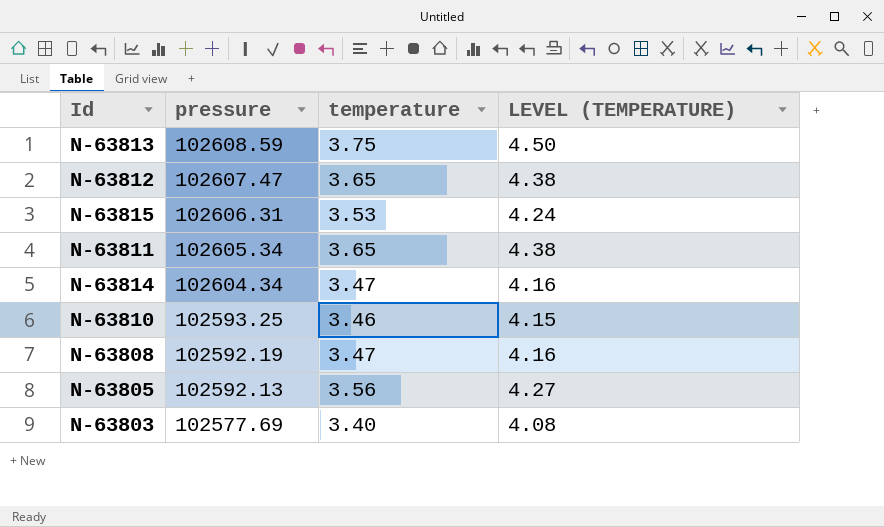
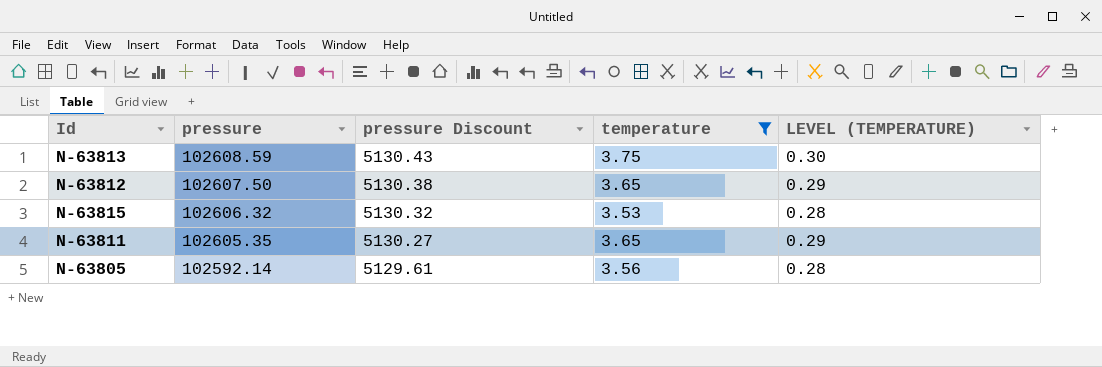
filter: none -> temperature >= 3.53
column pressure Discount | formula: none -> [pressure] * 0.05
column LEVEL (TEMPERATURE) | formula: [temperature] * 1.2 -> [temperature] * 0.08
N-63812 | pressure: 102607.47 -> 102607.50
N-63815 | pressure: 102606.31 -> 102606.32
N-63811 | pressure: 102605.34 -> 102605.35
N-63805 | pressure: 102592.13 -> 102592.14

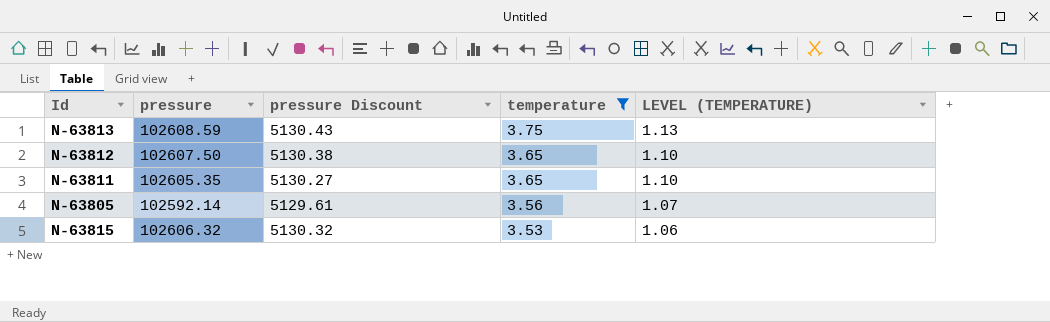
row order: pressure descending -> temperature descending
column LEVEL (TEMPERATURE) | formula: [temperature] * 0.08 -> [temperature] * 0.3

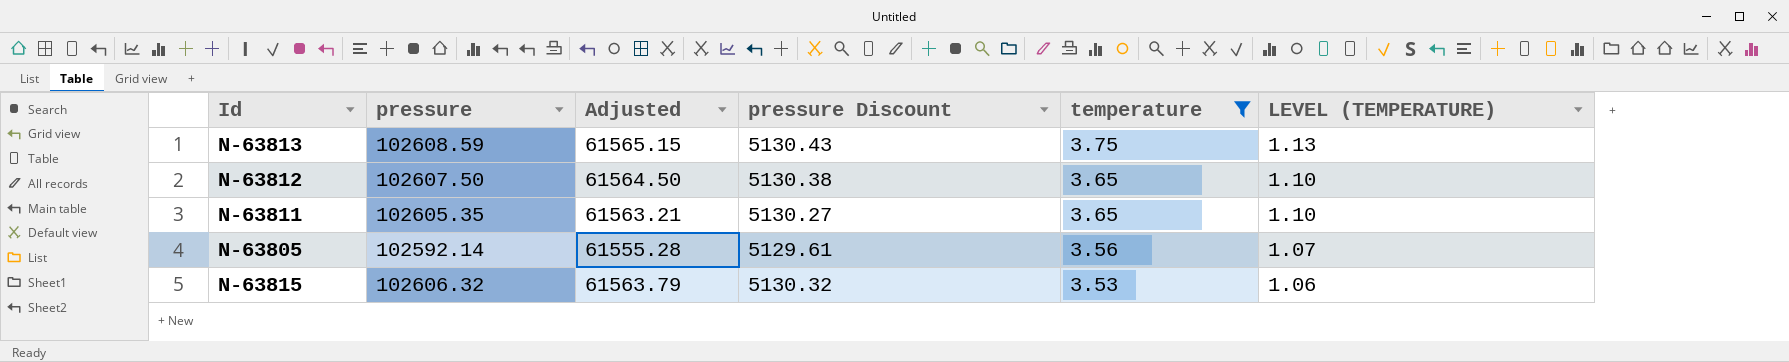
column Adjusted | formula: none -> [pressure] * 0.6

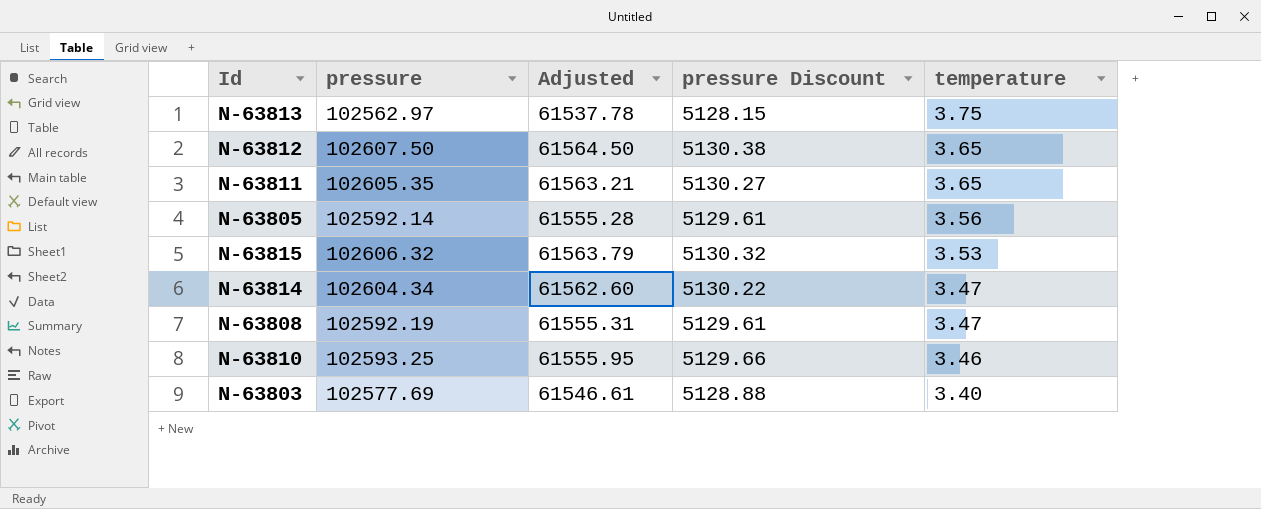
filter: temperature >= 3.53 -> none
column LEVEL (TEMPERATURE) | formula: [temperature] * 0.3 -> none
N-63813 | pressure: 102608.59 -> 102562.97
N-63813 | Adjusted: 61565.15 -> 61537.78
N-63813 | pressure Discount: 5130.43 -> 5128.15

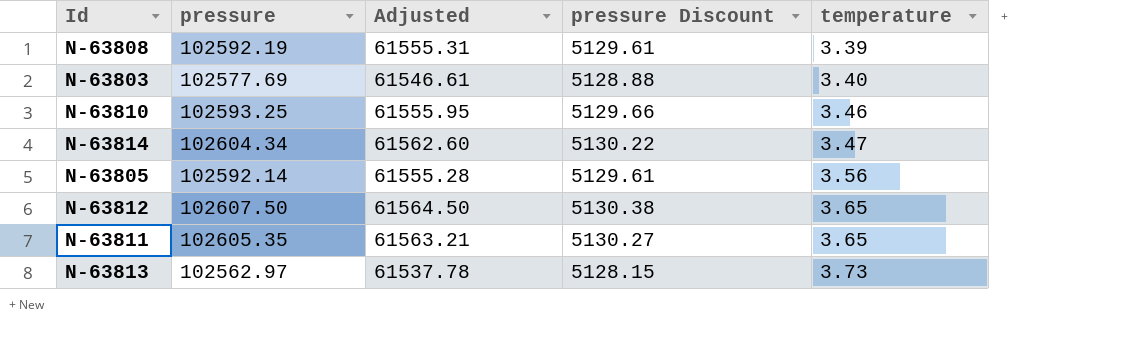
row order: temperature descending -> temperature ascending
row N-63815: 102606.32 | 61563.79 | 5130.32 | 3.53 -> none
N-63808 | temperature: 3.47 -> 3.39
N-63813 | temperature: 3.75 -> 3.73

